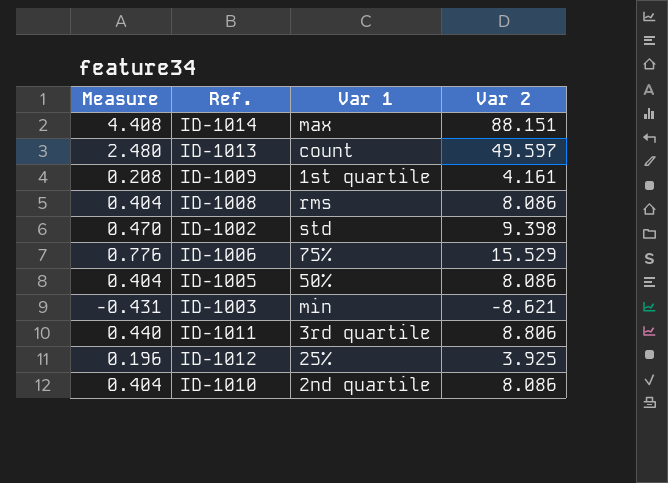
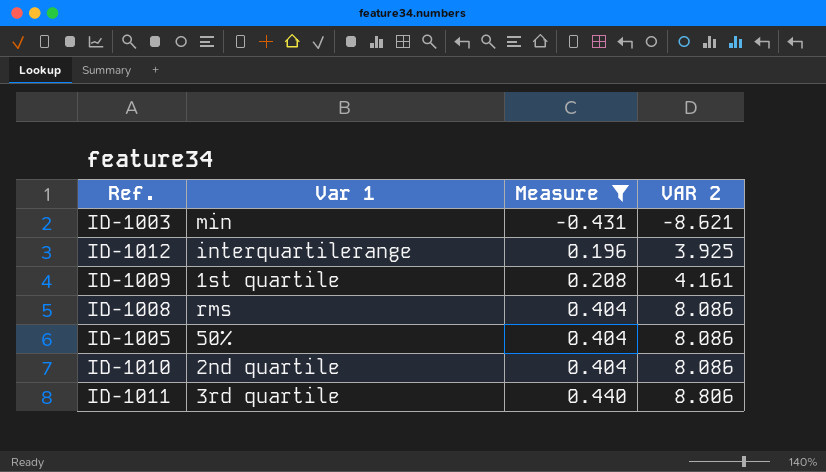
filter: none -> Measure <= 0.440
row order: none -> Measure ascending
column Measure | position: 1 -> 3
column name: Var 2 -> VAR 2
ID-1012 | Var 1: 25% -> interquartilerange

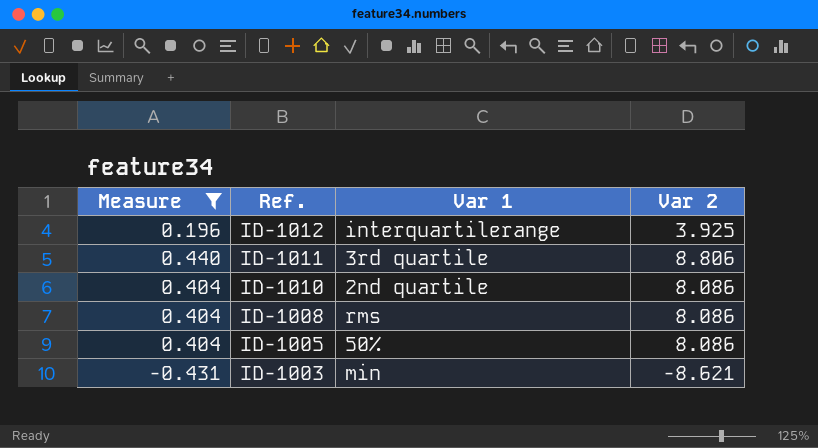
row order: Measure ascending -> Ref. descending
column Measure | position: 3 -> 1
column name: VAR 2 -> Var 2
row ID-1009: 1st quartile | 0.208 | 4.161 -> none

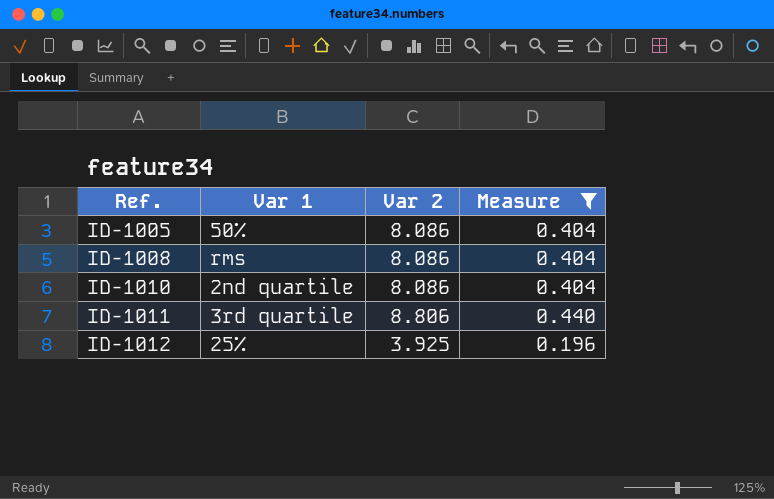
row order: Ref. descending -> Ref. ascending
column Measure | position: 1 -> 4
row ID-1003: -0.431 | min | -8.621 -> none
ID-1012 | Var 1: interquartilerange -> 25%

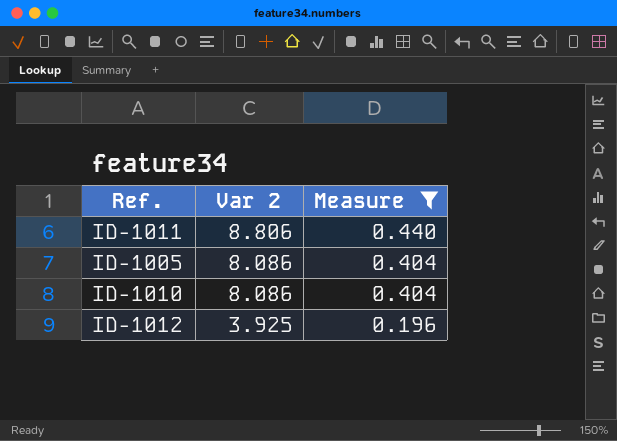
row order: Ref. ascending -> Var 2 descending
column Var 1 | position: 2 -> none
row ID-1008: rms | 8.086 | 0.404 -> none

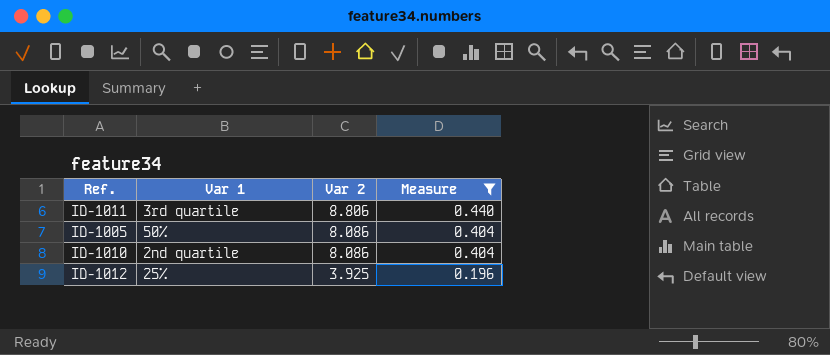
column Var 1 | position: none -> 2

